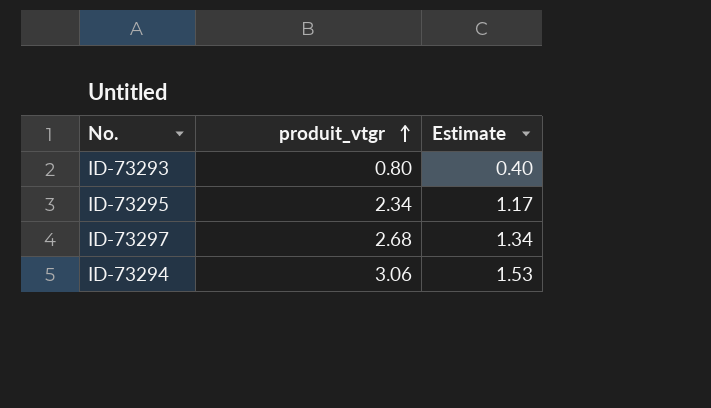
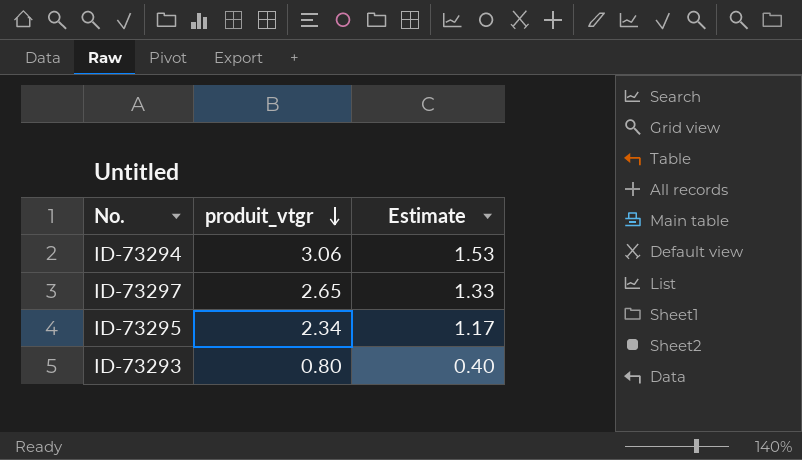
row order: produit_vtgr ascending -> produit_vtgr descending
ID-73297 | produit_vtgr: 2.68 -> 2.65
ID-73297 | Estimate: 1.34 -> 1.33

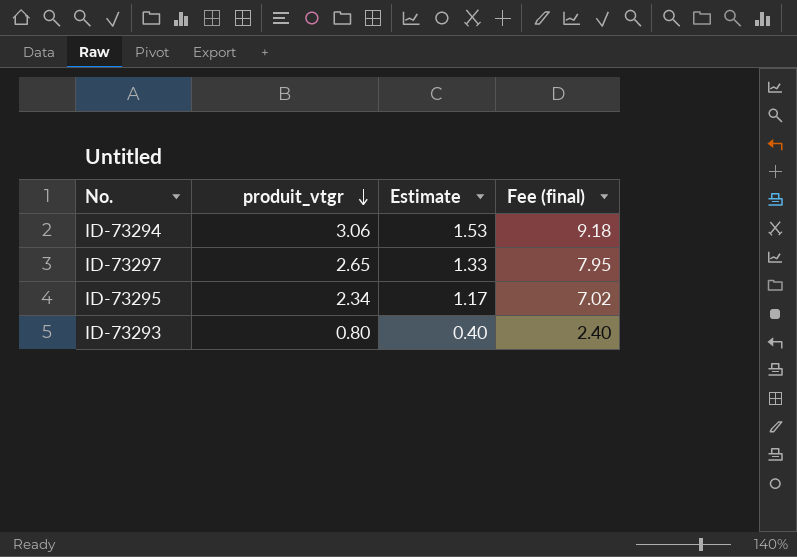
column Fee (final) | formula: none -> [produit_vtgr] * 3

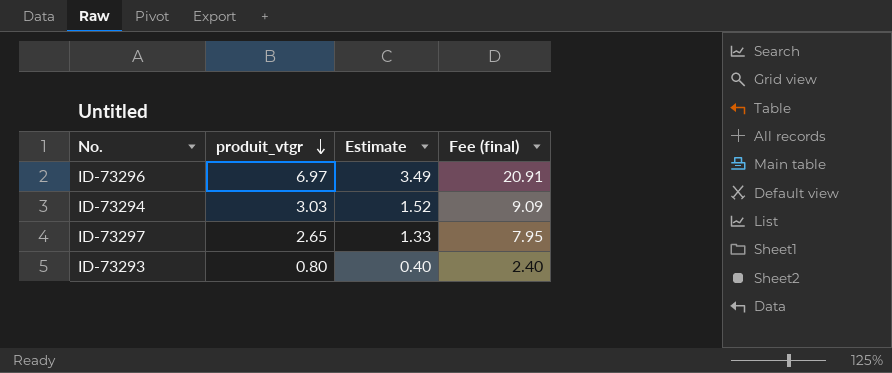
row ID-73295: 2.34 | 1.17 | 7.02 -> none
row ID-73296: none -> 6.97 | 3.49 | 20.91
ID-73294 | produit_vtgr: 3.06 -> 3.03
ID-73294 | Estimate: 1.53 -> 1.52
ID-73294 | Fee (final): 9.18 -> 9.09

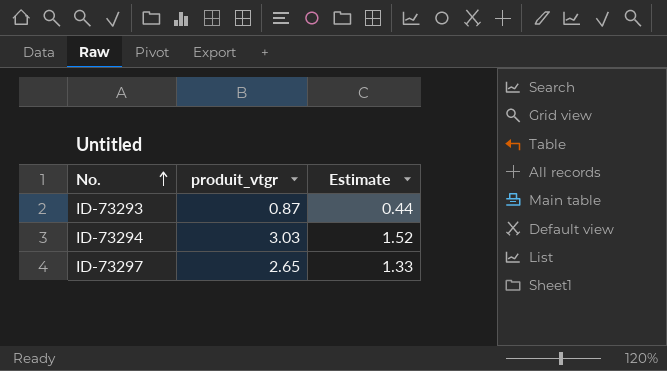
row order: produit_vtgr descending -> No. ascending
column Fee (final) | formula: [produit_vtgr] * 3 -> none
row ID-73296: 6.97 | 3.49 | 20.91 -> none
ID-73293 | produit_vtgr: 0.80 -> 0.87
ID-73293 | Estimate: 0.40 -> 0.44

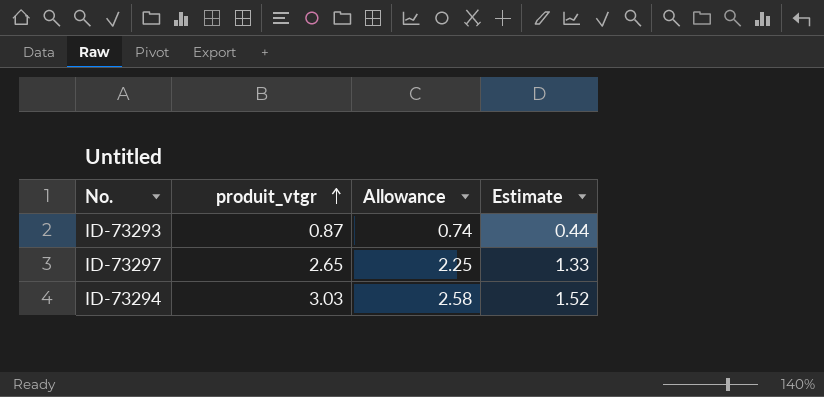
row order: No. ascending -> produit_vtgr ascending
column Allowance | formula: none -> [produit_vtgr] * 0.85

